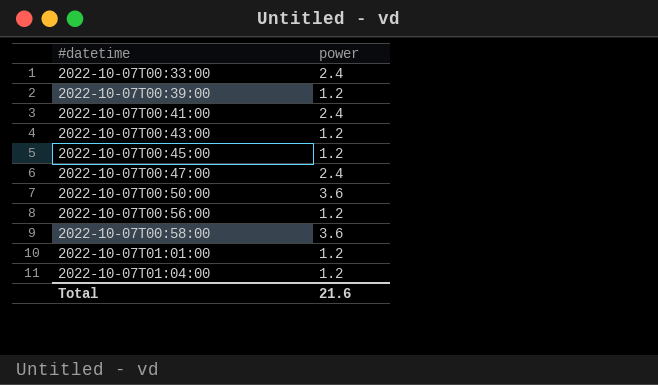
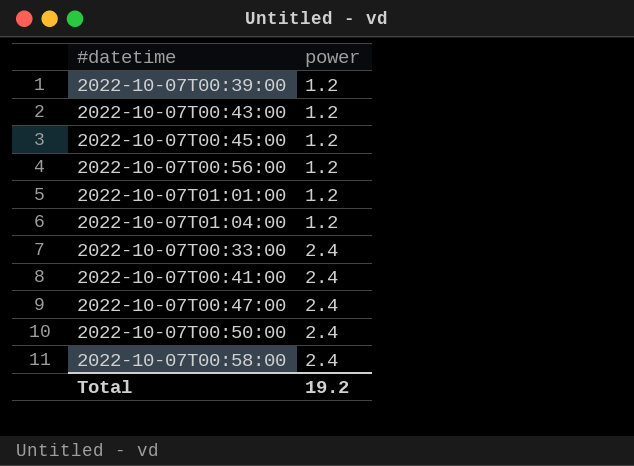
row order: #datetime ascending -> power ascending
2022-10-07T00:50:00 | power: 3.6 -> 2.4
2022-10-07T00:58:00 | power: 3.6 -> 2.4
Total | power: 21.6 -> 19.2

